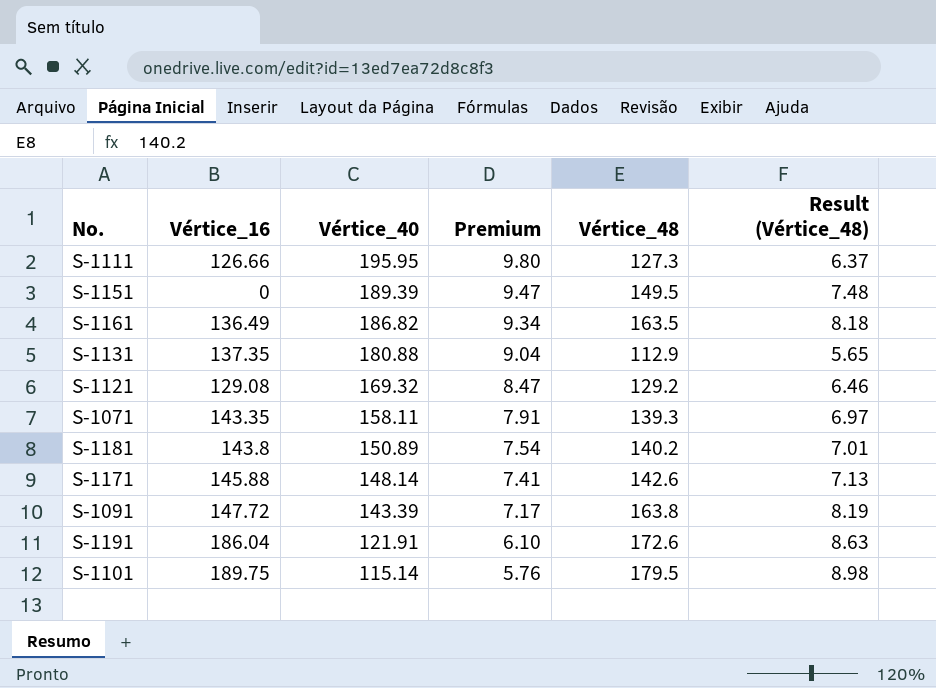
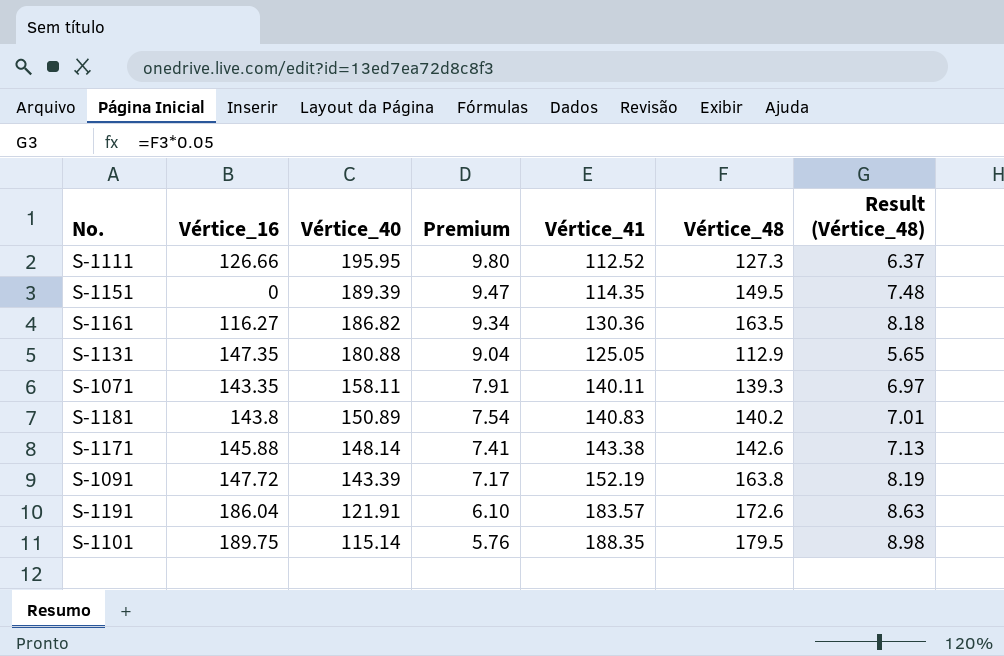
column Vértice_41 | position: none -> 5
row S-1121: 129.08 | 169.32 | 8.47 | 129.2 | 6.46 -> none
S-1161 | Vértice_16: 136.49 -> 116.27
S-1131 | Vértice_16: 137.35 -> 147.35

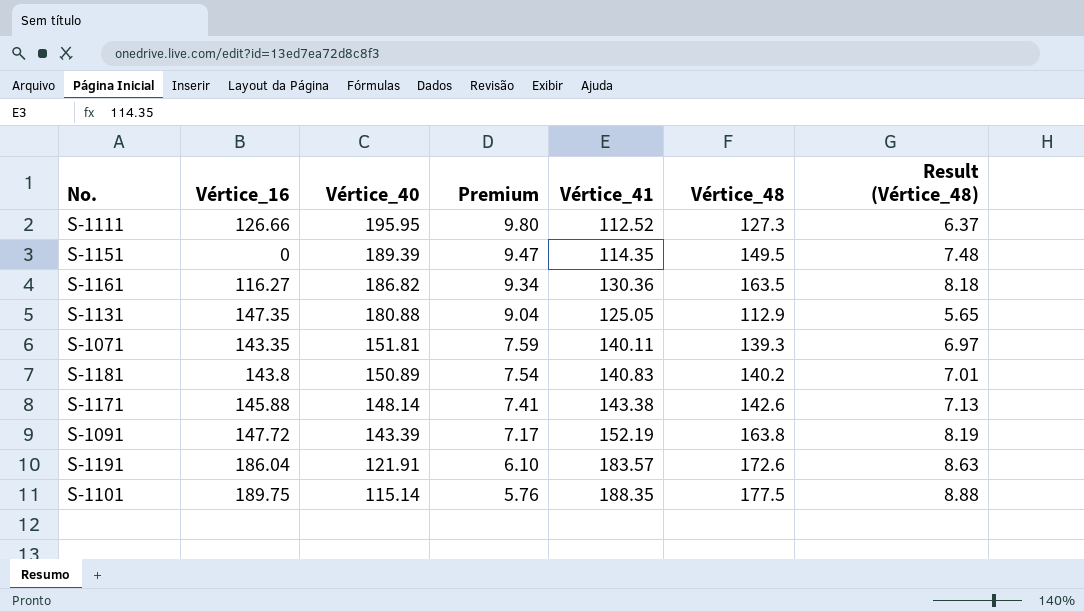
S-1071 | Vértice_40: 158.11 -> 151.81
S-1071 | Premium: 7.91 -> 7.59
S-1101 | Vértice_48: 179.5 -> 177.5
S-1101 | Result (Vértice_48): 8.98 -> 8.88

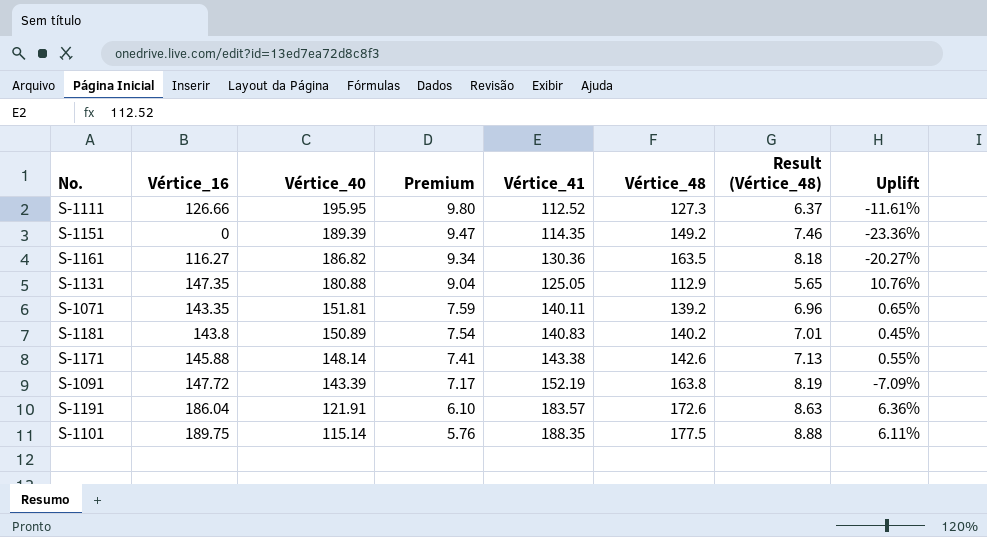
column Uplift | formula: none -> ([Vértice_41] - [Vértice_48]) / [Vértice_48]
S-1151 | Vértice_48: 149.5 -> 149.2
S-1151 | Result (Vértice_48): 7.48 -> 7.46
S-1071 | Vértice_48: 139.3 -> 139.2
S-1071 | Result (Vértice_48): 6.97 -> 6.96

